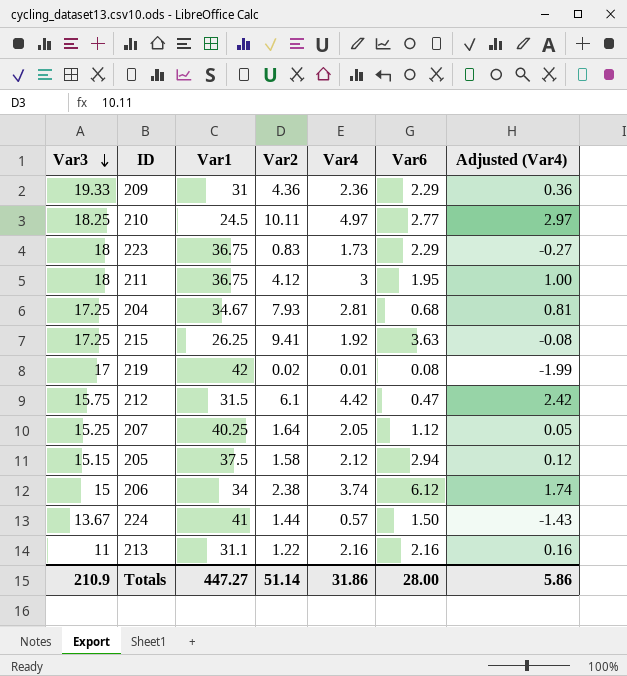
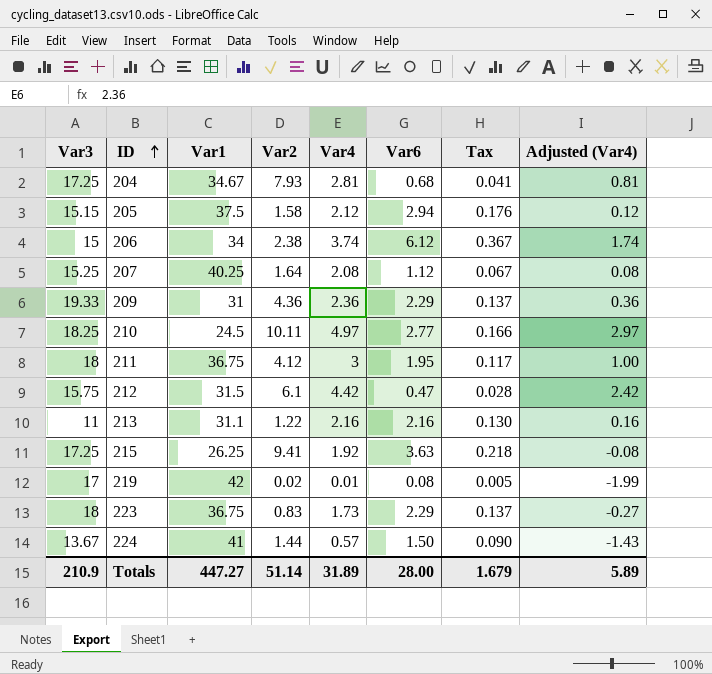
row order: Var3 descending -> ID ascending
column Tax | formula: none -> [Var6] * 0.06
207 | Var4: 2.05 -> 2.08
207 | Adjusted (Var4): 0.05 -> 0.08
Totals | Var4: 31.86 -> 31.89
Totals | Adjusted (Var4): 5.86 -> 5.89

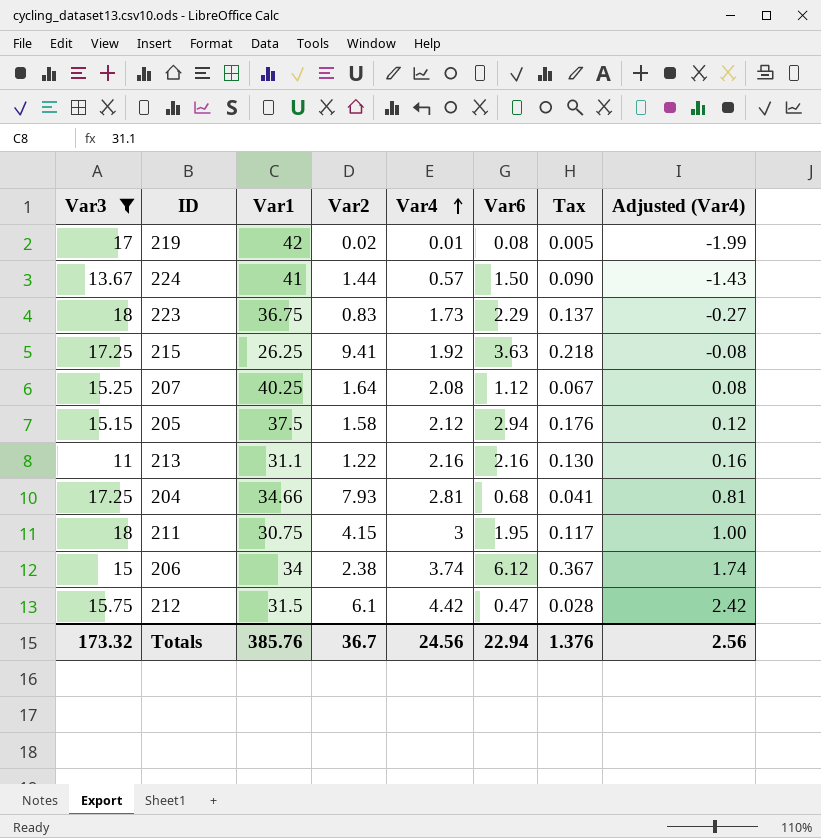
filter: none -> Var3 <= 18
row order: ID ascending -> Var4 ascending
204 | Var1: 34.67 -> 34.66
211 | Var1: 36.75 -> 30.75
211 | Var2: 4.12 -> 4.15
Totals | Var3: 210.9 -> 173.32
Totals | Var1: 447.27 -> 385.76
Totals | Var2: 51.14 -> 36.7
Totals | Var4: 31.89 -> 24.56
Totals | Var6: 28.00 -> 22.94
Totals | Tax: 1.679 -> 1.376
Totals | Adjusted (Var4): 5.89 -> 2.56

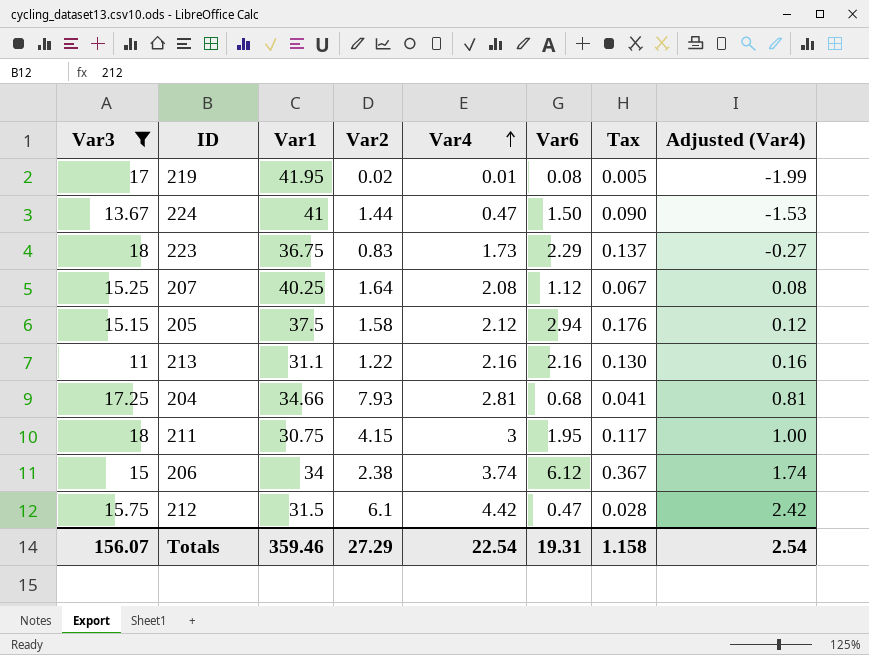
row 215: 17.25 | 26.25 | 9.41 | 1.92 | 3.63 | 0.218 | -0.08 -> none
219 | Var1: 42 -> 41.95
224 | Var4: 0.57 -> 0.47
224 | Adjusted (Var4): -1.43 -> -1.53
Totals | Var3: 173.32 -> 156.07
Totals | Var1: 385.76 -> 359.46
Totals | Var2: 36.7 -> 27.29
Totals | Var4: 24.56 -> 22.54
Totals | Var6: 22.94 -> 19.31
Totals | Tax: 1.376 -> 1.158
Totals | Adjusted (Var4): 2.56 -> 2.54

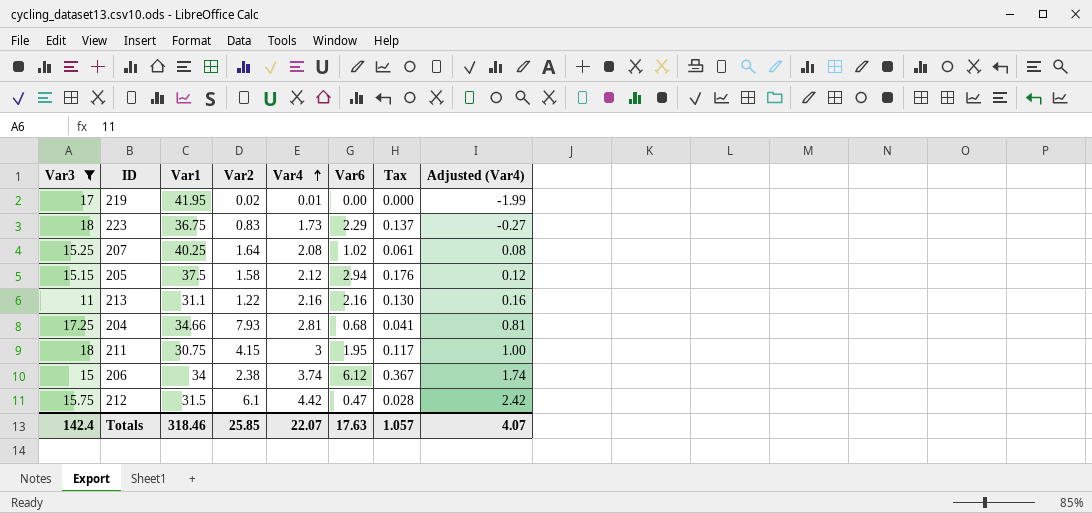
row 224: 13.67 | 41 | 1.44 | 0.47 | 1.50 | 0.090 | -1.53 -> none
219 | Var6: 0.08 -> 0.00
219 | Tax: 0.005 -> 0.000
207 | Var6: 1.12 -> 1.02
207 | Tax: 0.067 -> 0.061
Totals | Var3: 156.07 -> 142.4
Totals | Var1: 359.46 -> 318.46
Totals | Var2: 27.29 -> 25.85
Totals | Var4: 22.54 -> 22.07
Totals | Var6: 19.31 -> 17.63
Totals | Tax: 1.158 -> 1.057
Totals | Adjusted (Var4): 2.54 -> 4.07

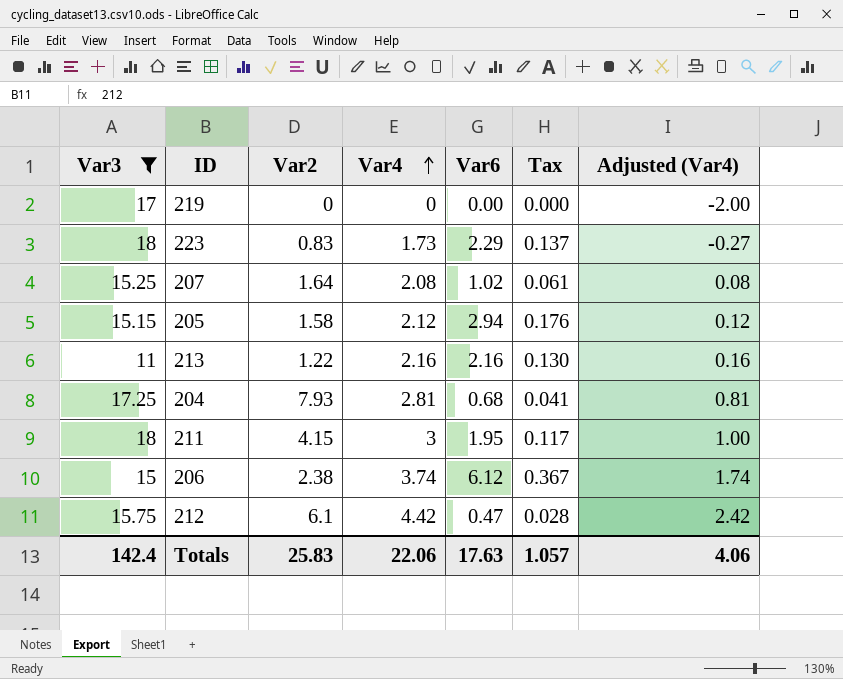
column Var1 | position: 3 -> none
219 | Var2: 0.02 -> 0
219 | Var4: 0.01 -> 0
219 | Adjusted (Var4): -1.99 -> -2.00
Totals | Var2: 25.85 -> 25.83
Totals | Var4: 22.07 -> 22.06
Totals | Adjusted (Var4): 4.07 -> 4.06

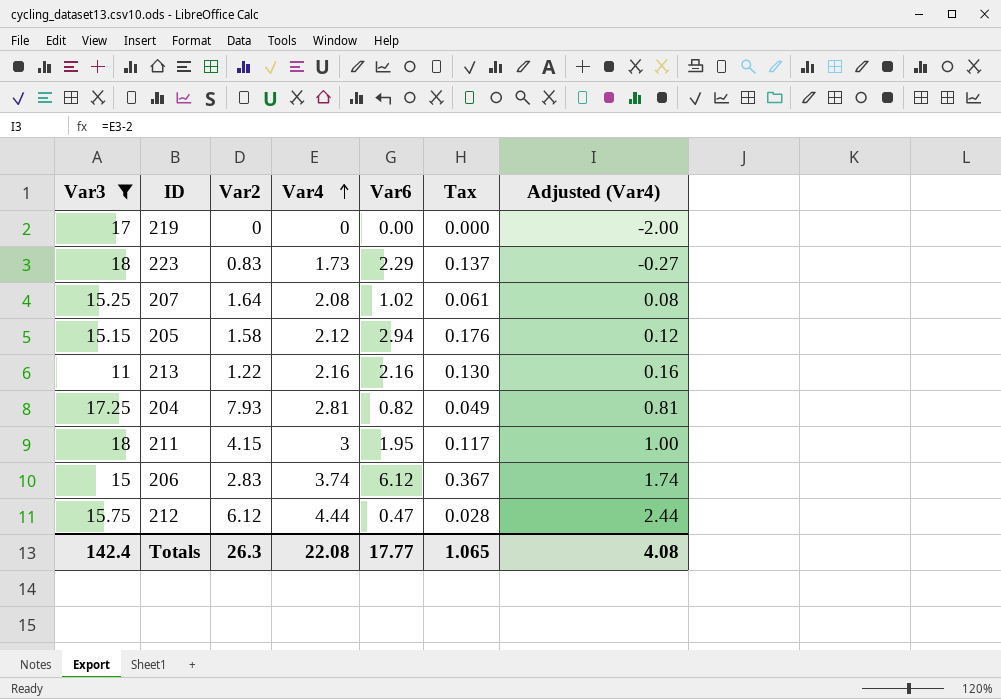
204 | Var6: 0.68 -> 0.82
204 | Tax: 0.041 -> 0.049
206 | Var2: 2.38 -> 2.83
212 | Var2: 6.1 -> 6.12
212 | Var4: 4.42 -> 4.44
212 | Adjusted (Var4): 2.42 -> 2.44
Totals | Var2: 25.83 -> 26.3
Totals | Var4: 22.06 -> 22.08
Totals | Var6: 17.63 -> 17.77
Totals | Tax: 1.057 -> 1.065
Totals | Adjusted (Var4): 4.06 -> 4.08

